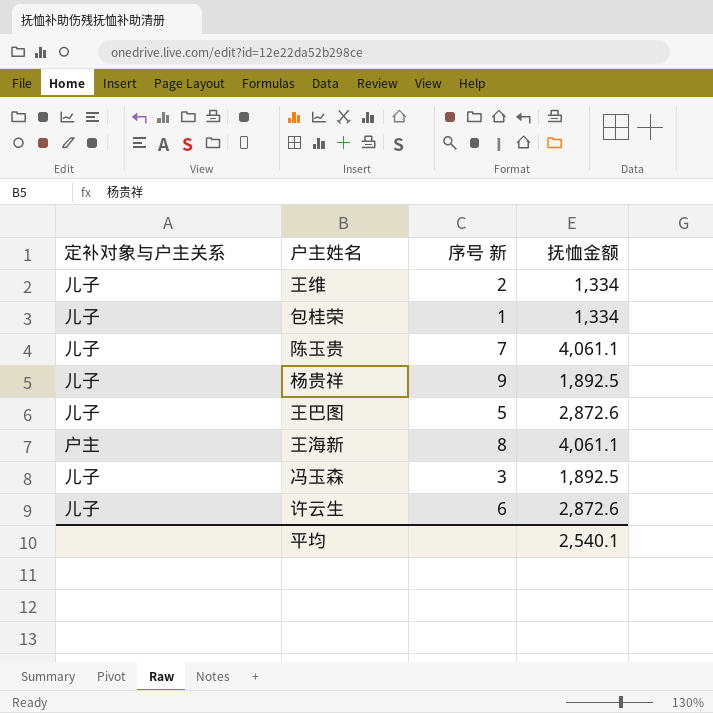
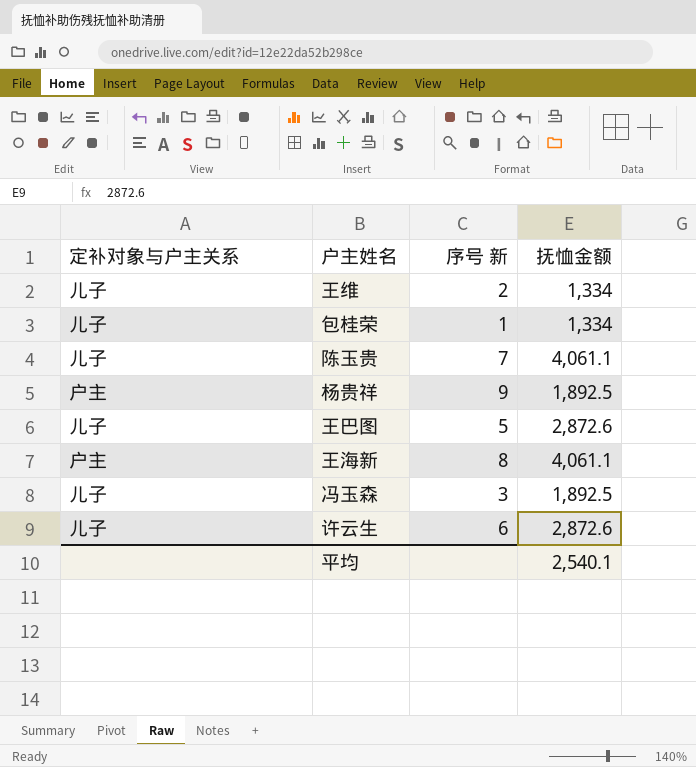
杨贵祥 | 定补对象与户主关系: 儿子 -> 户主

